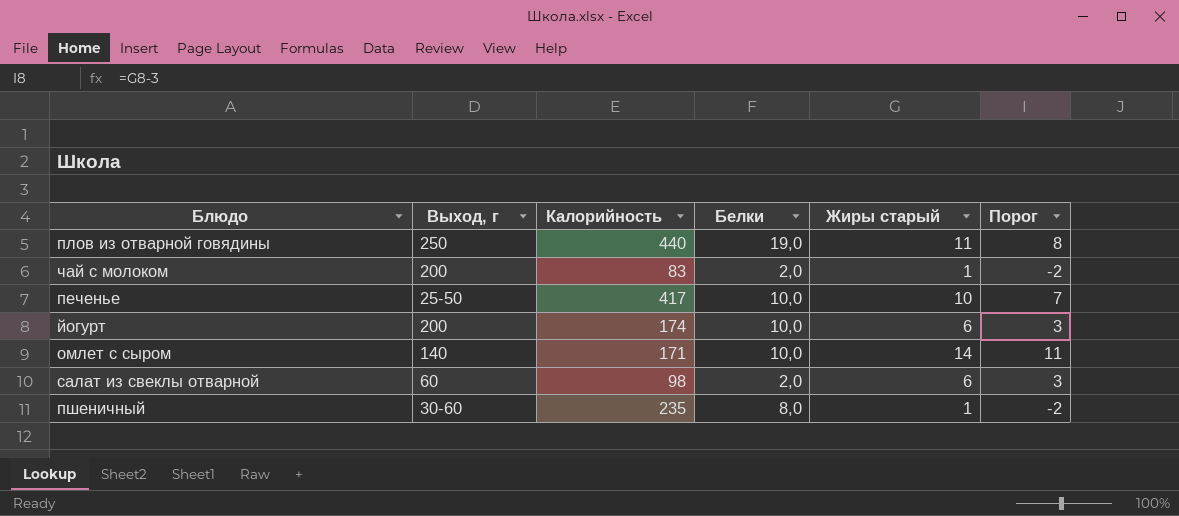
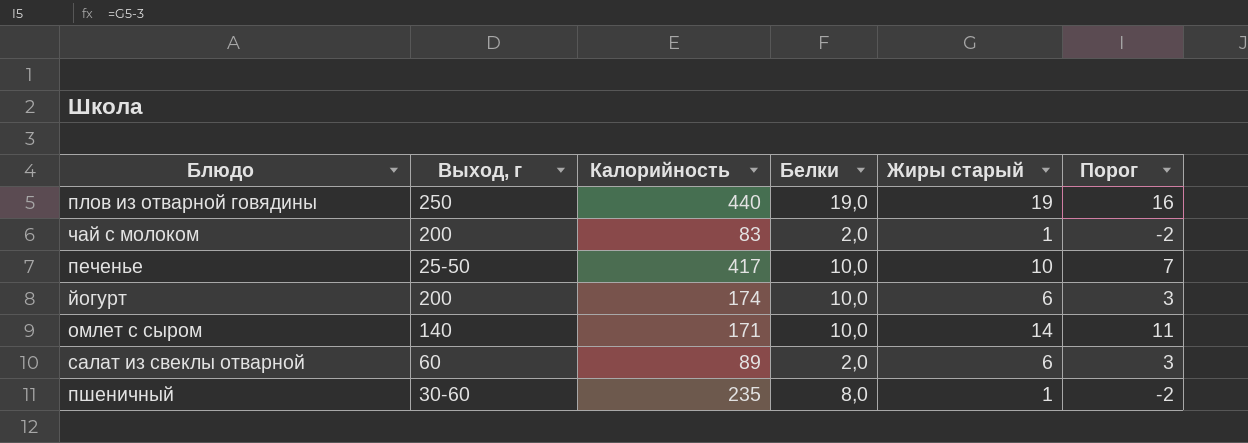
плов из отварной говядины | Жиры старый: 11 -> 19
плов из отварной говядины | Порог: 8 -> 16
салат из свеклы отварной | Калорийность: 98 -> 89

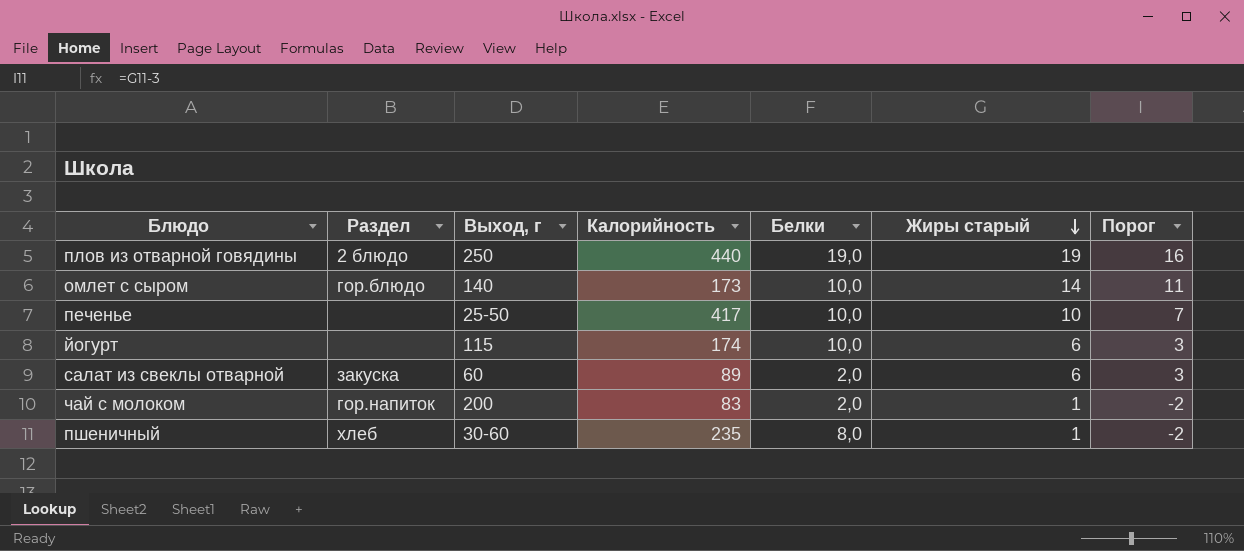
row order: none -> Жиры старый descending
column Раздел | position: none -> 2
омлет с сыром | Калорийность: 171 -> 173
йогурт | Выход, г: 200 -> 115

